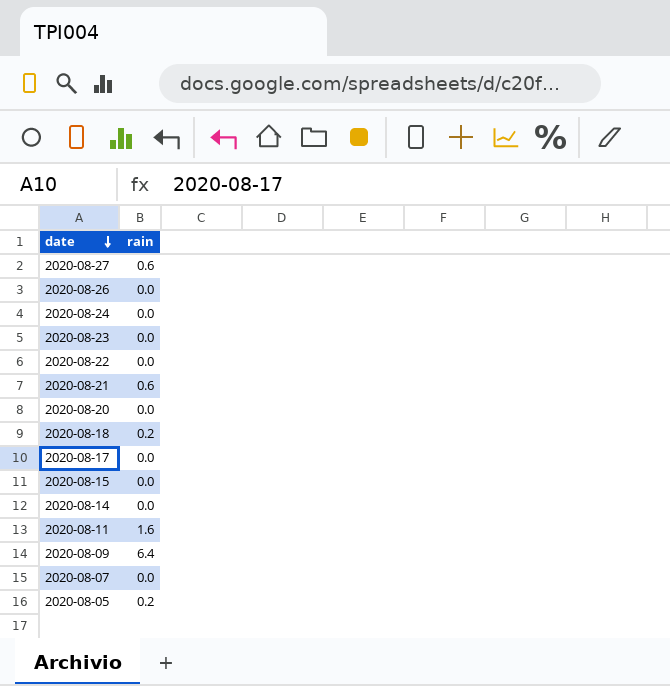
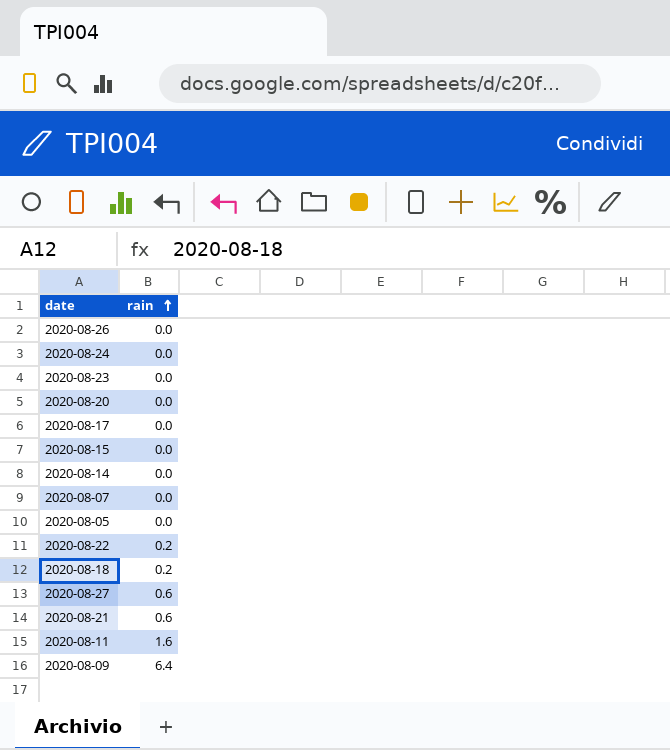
row order: date descending -> rain ascending
2020-08-05 | rain: 0.2 -> 0.0
2020-08-22 | rain: 0.0 -> 0.2

